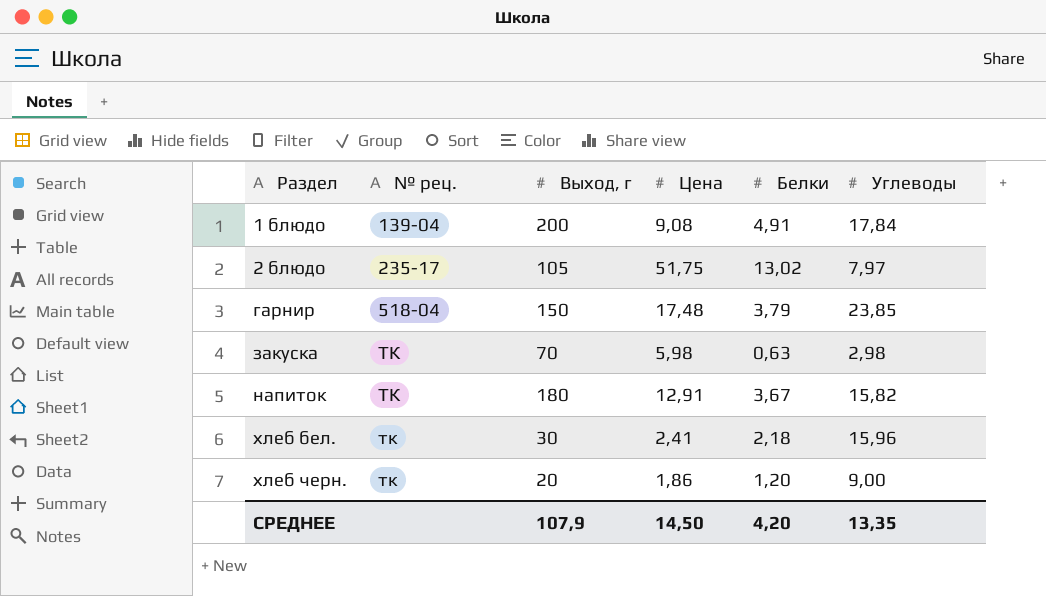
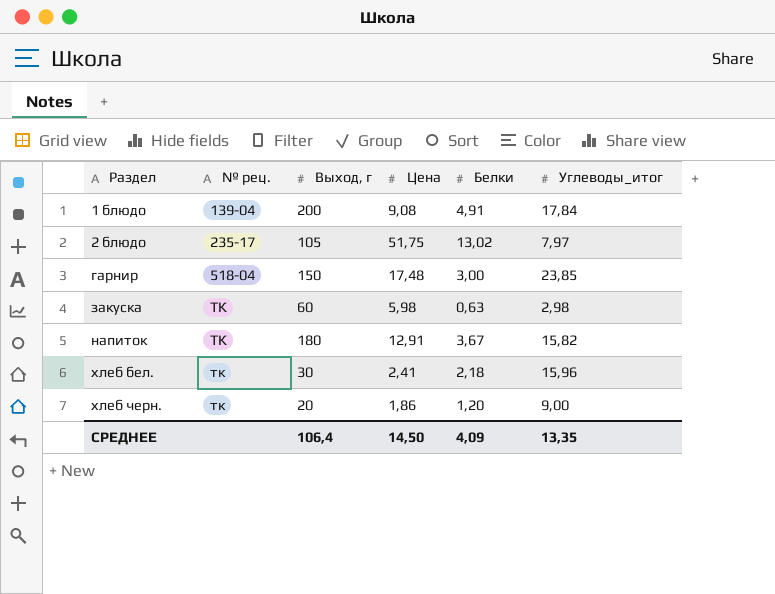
column name: Углеводы -> Углеводы_итог
гарнир | Белки: 3,79 -> 3,00
закуска | Выход, г: 70 -> 60
СРЕДНЕЕ | Выход, г: 107,9 -> 106,4
СРЕДНЕЕ | Белки: 4,20 -> 4,09

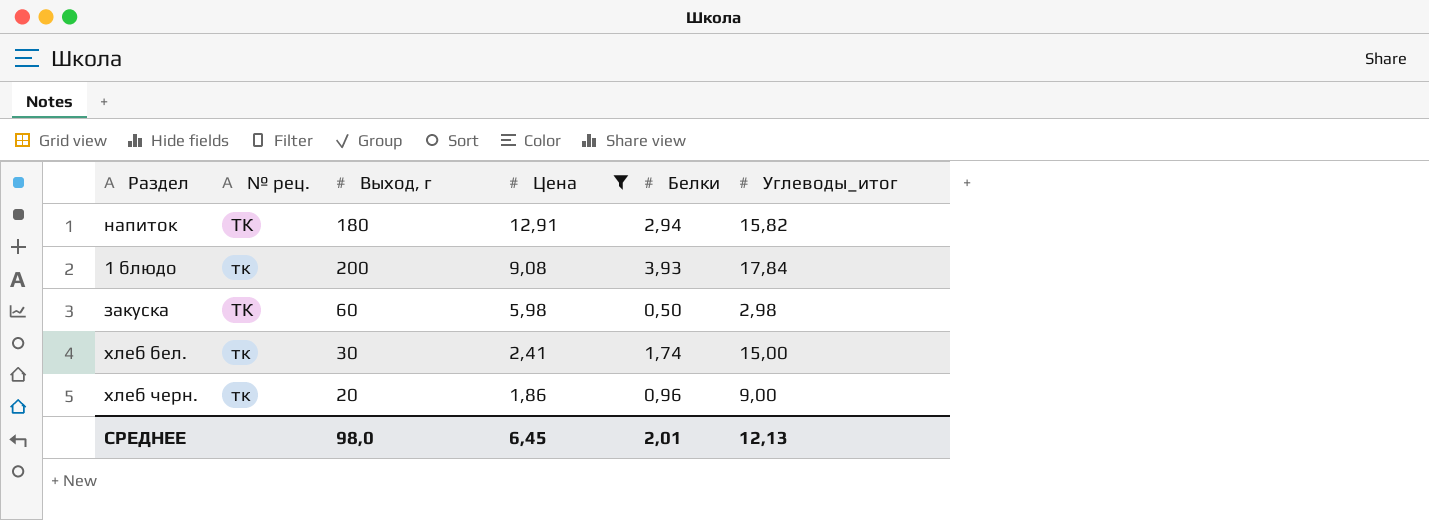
filter: none -> Цена <= 12,91
row order: Раздел ascending -> Цена descending
напиток | Белки: 3,67 -> 2,94
1 блюдо | № рец.: 139-04 -> тк
1 блюдо | Белки: 4,91 -> 3,93
закуска | Белки: 0,63 -> 0,50
хлеб бел. | Белки: 2,18 -> 1,74
хлеб бел. | Углеводы_итог: 15,96 -> 15,00
хлеб черн. | Белки: 1,20 -> 0,96
СРЕДНЕЕ | Выход, г: 106,4 -> 98,0
СРЕДНЕЕ | Цена: 14,50 -> 6,45
СРЕДНЕЕ | Белки: 4,09 -> 2,01
СРЕДНЕЕ | Углеводы_итог: 13,35 -> 12,13

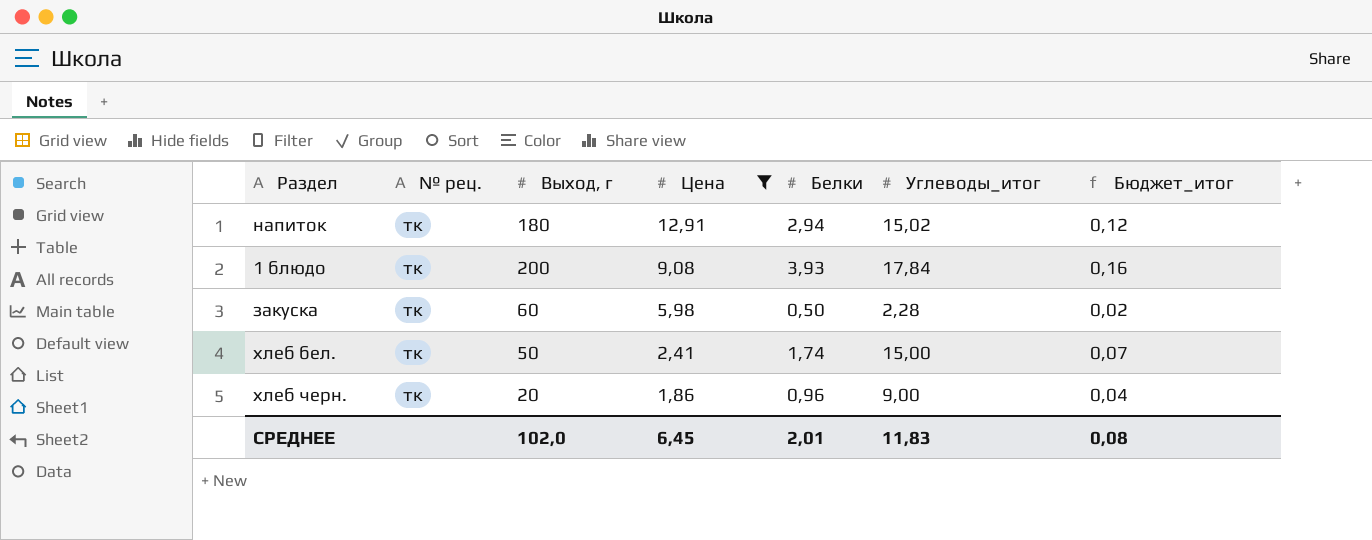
column Бюджет_итог | formula: none -> [Белки] * 0,04
напиток | № рец.: ТК -> тк
напиток | Углеводы_итог: 15,82 -> 15,02
закуска | № рец.: ТК -> тк
закуска | Углеводы_итог: 2,98 -> 2,28
хлеб бел. | Выход, г: 30 -> 50
СРЕДНЕЕ | Выход, г: 98,0 -> 102,0
СРЕДНЕЕ | Углеводы_итог: 12,13 -> 11,83

